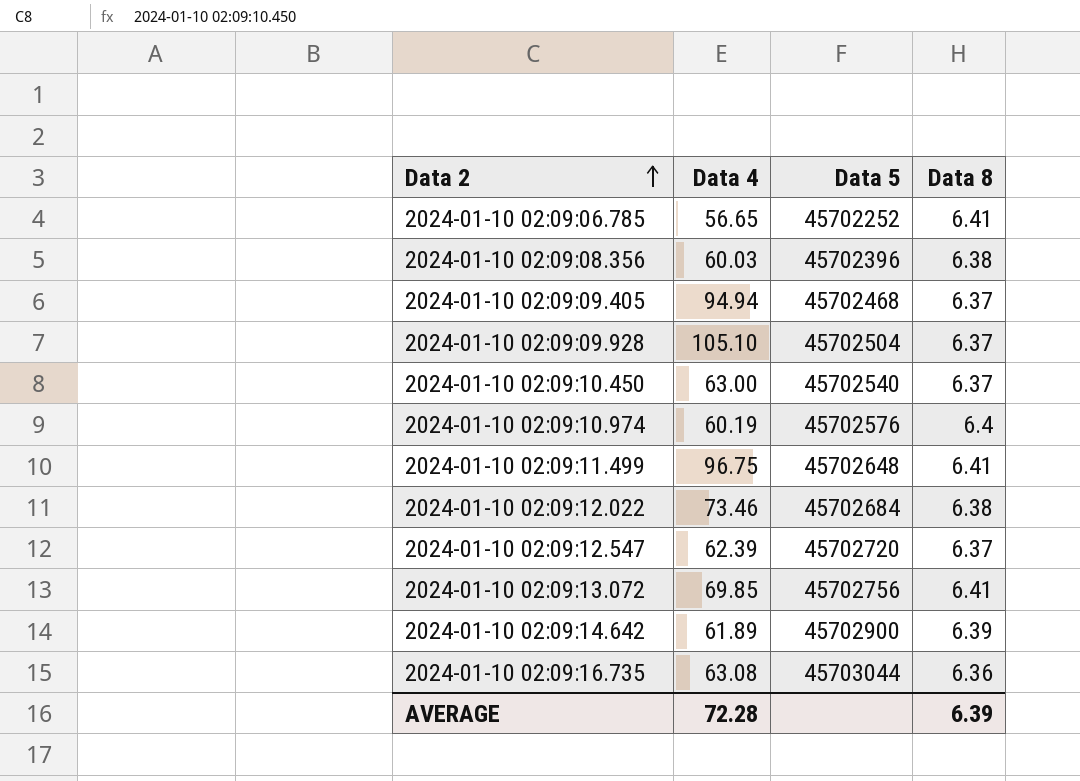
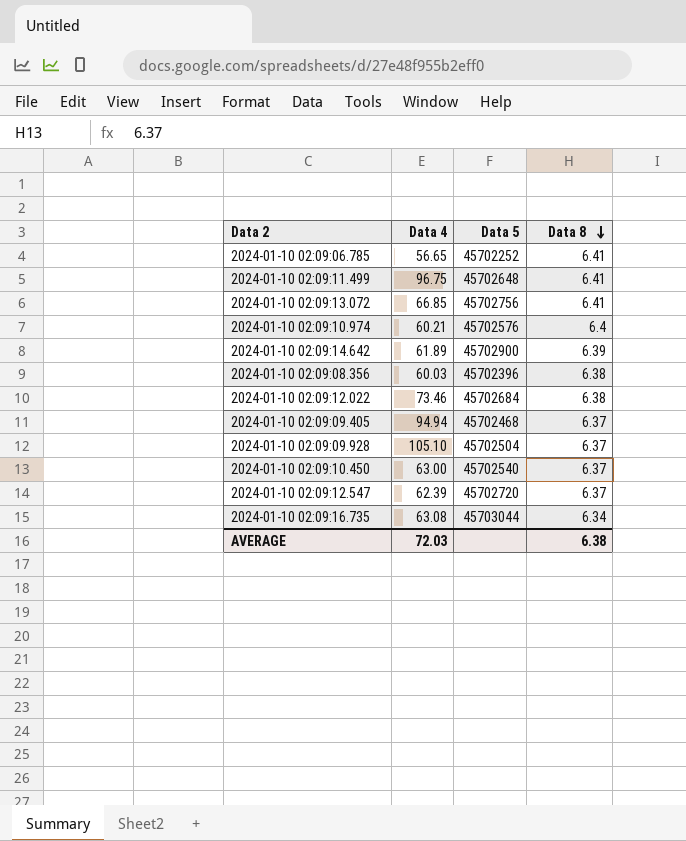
row order: Data 2 ascending -> Data 8 descending
2024-01-10 02:09:13.072 | Data 4: 69.85 -> 66.85
2024-01-10 02:09:10.974 | Data 4: 60.19 -> 60.21
2024-01-10 02:09:16.735 | Data 8: 6.36 -> 6.34
AVERAGE | Data 4: 72.28 -> 72.03
AVERAGE | Data 8: 6.39 -> 6.38

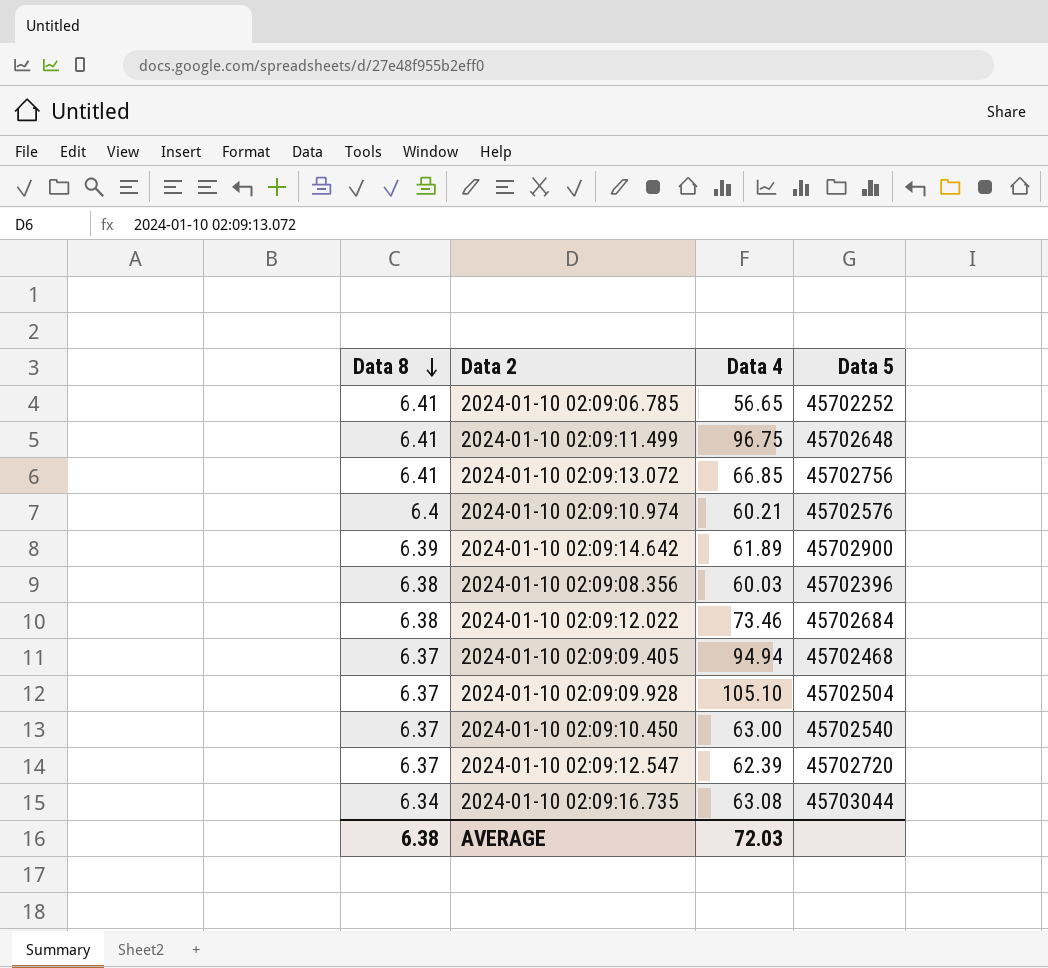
column Data 8 | position: 4 -> 1

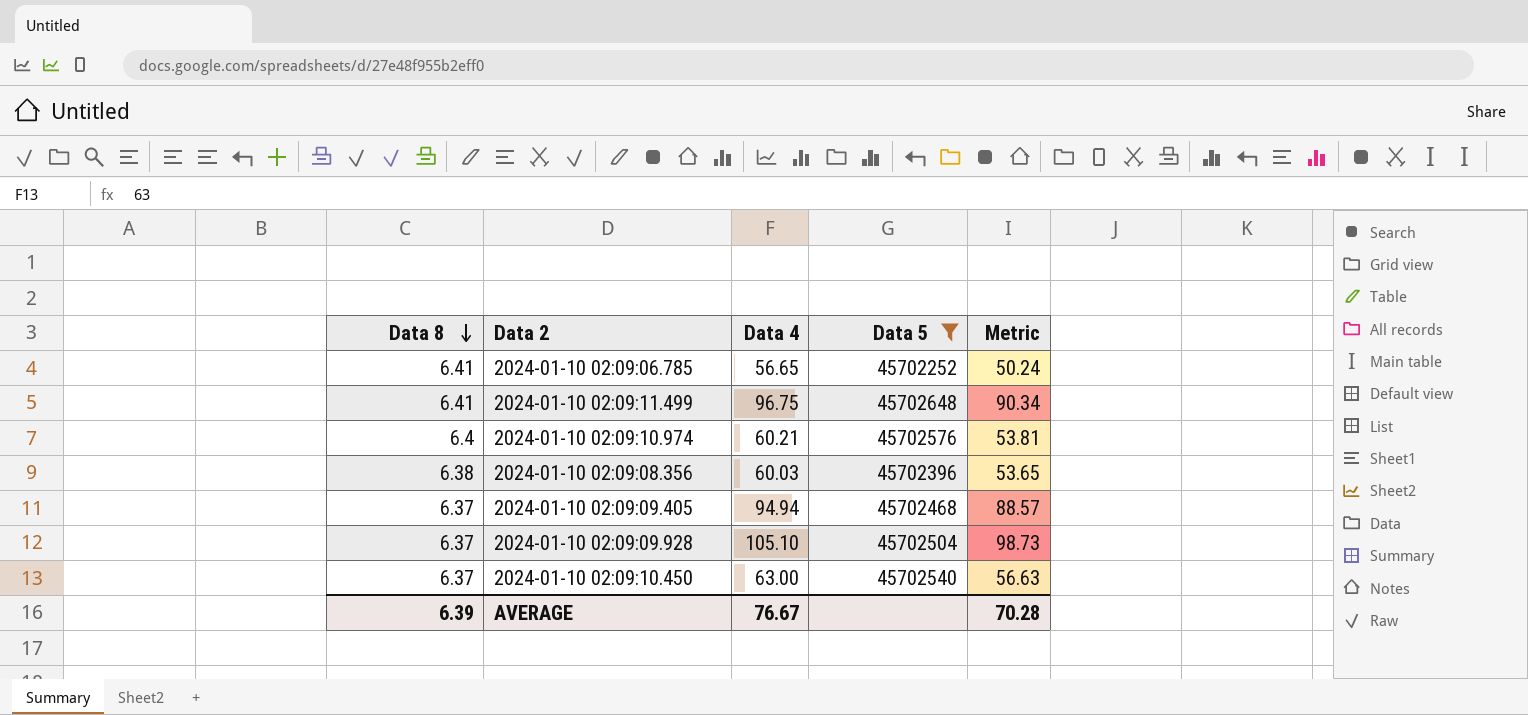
filter: none -> Data 5 <= 45702648
column Metric | formula: none -> [Data 4] - [Data 8]
AVERAGE | Data 8: 6.38 -> 6.39
AVERAGE | Data 4: 72.03 -> 76.67

